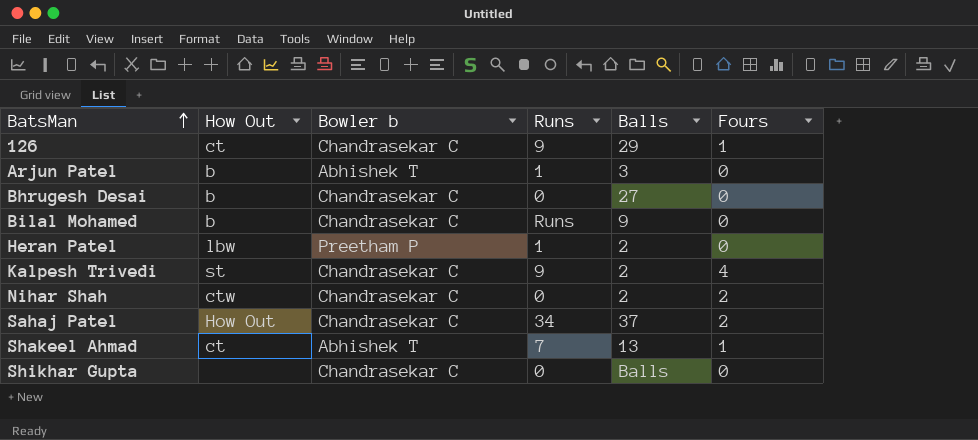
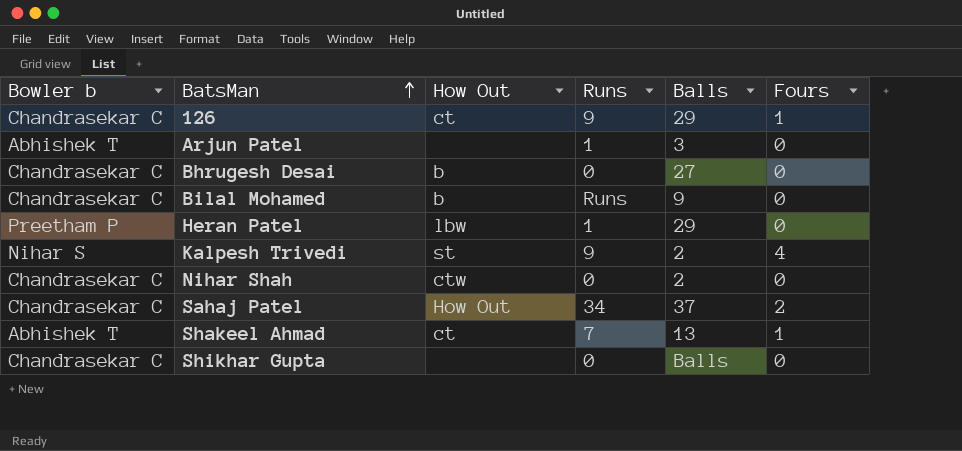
column Bowler b | position: 3 -> 1
Arjun Patel | How Out: b -> none
Heran Patel | Balls: 2 -> 29
Kalpesh Trivedi | Bowler b: Chandrasekar C -> Nihar S
Nihar Shah | Fours: 2 -> 0

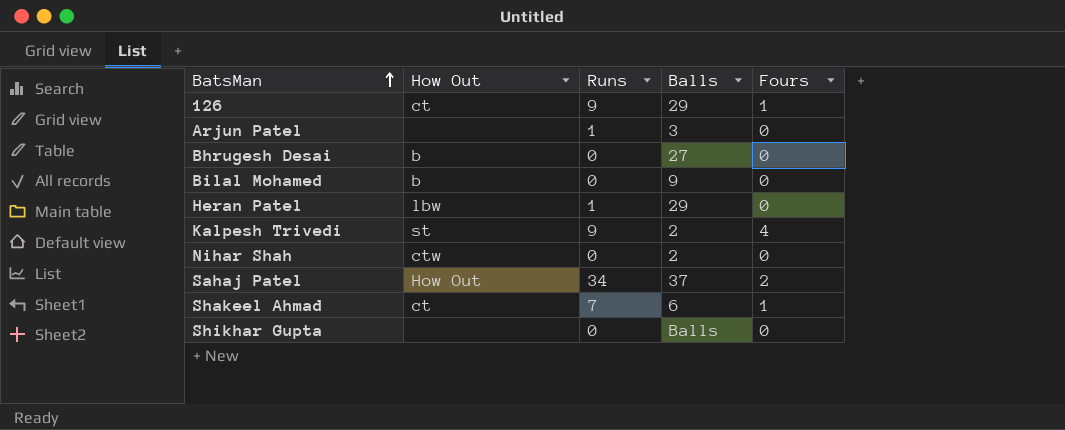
column Bowler b | position: 1 -> none
Bilal Mohamed | Runs: Runs -> 0
Shakeel Ahmad | Balls: 13 -> 6

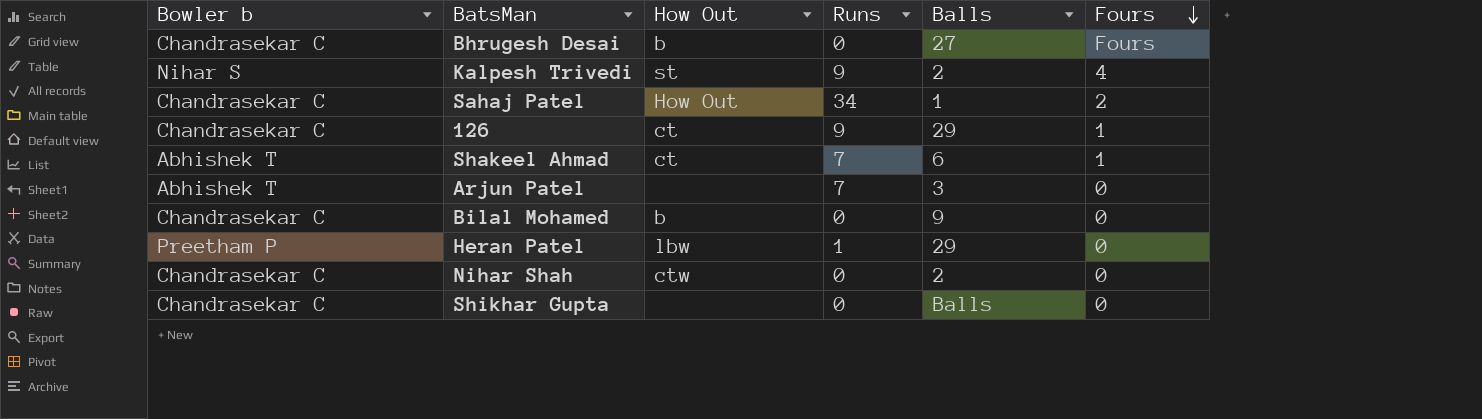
row order: BatsMan ascending -> Fours descending
column Bowler b | position: none -> 1
Bhrugesh Desai | Fours: 0 -> Fours
Sahaj Patel | Balls: 37 -> 1
Arjun Patel | Runs: 1 -> 7

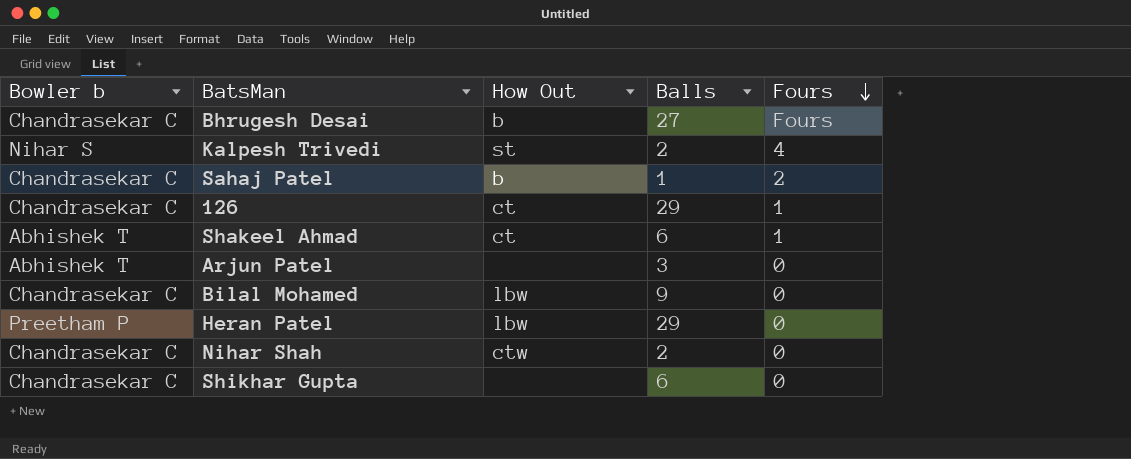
column Runs | position: 4 -> none
Sahaj Patel | How Out: How Out -> b
Bilal Mohamed | How Out: b -> lbw
Shikhar Gupta | Balls: Balls -> 6

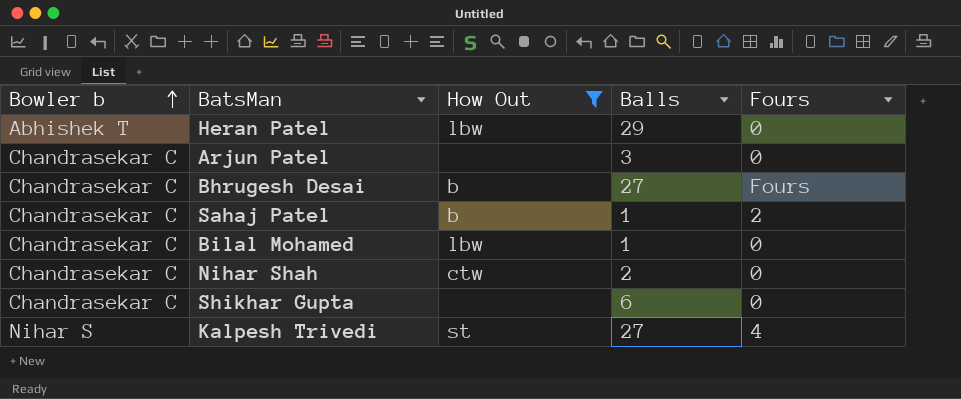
filter: none -> How Out != ct
row order: Fours descending -> Bowler b ascending
Heran Patel | Bowler b: Preetham P -> Abhishek T
Arjun Patel | Bowler b: Abhishek T -> Chandrasekar C
Bilal Mohamed | Balls: 9 -> 1
Kalpesh Trivedi | Balls: 2 -> 27

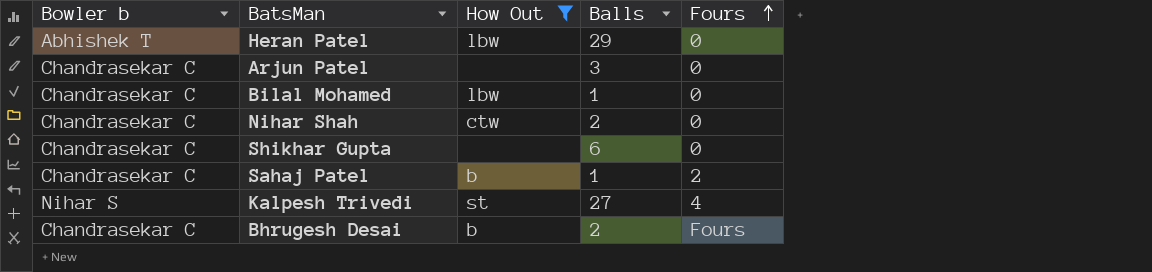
row order: Bowler b ascending -> Fours ascending
Bhrugesh Desai | Balls: 27 -> 2

